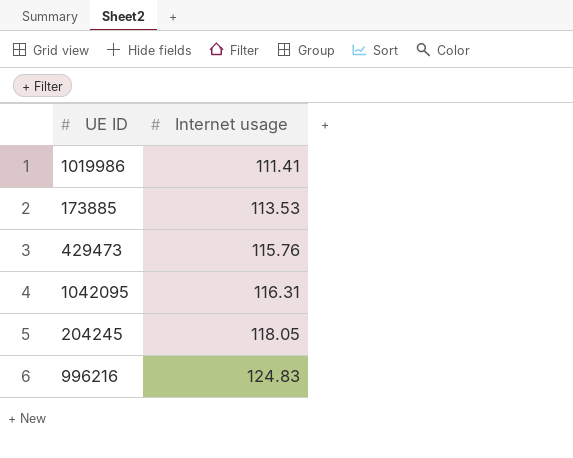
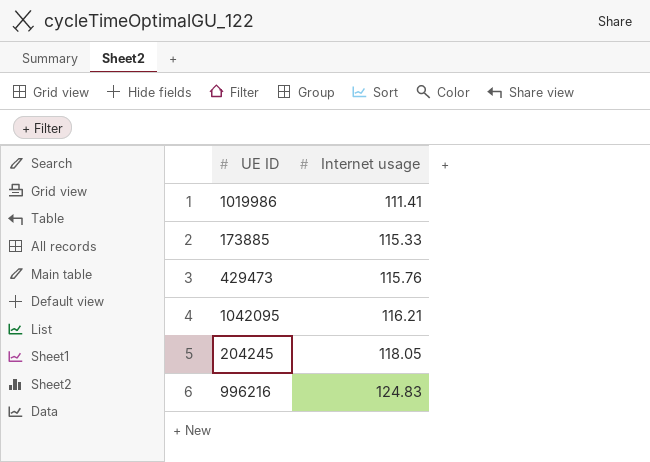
173885 | Internet usage: 113.53 -> 115.33
1042095 | Internet usage: 116.31 -> 116.21

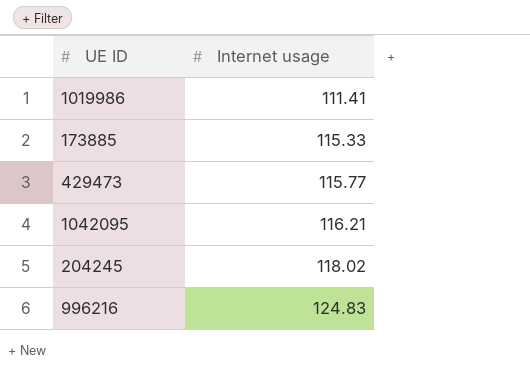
429473 | Internet usage: 115.76 -> 115.77
204245 | Internet usage: 118.05 -> 118.02

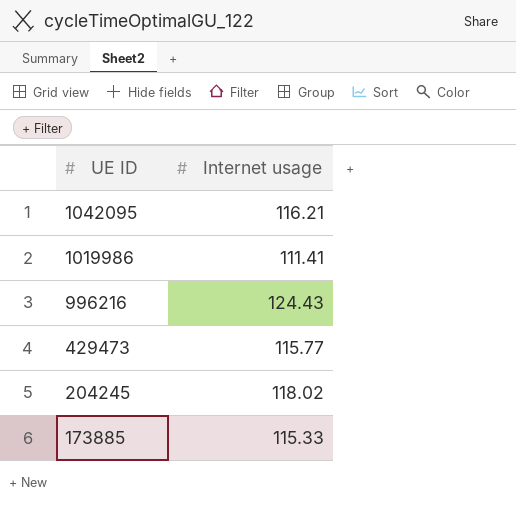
row order: Internet usage ascending -> UE ID descending
996216 | Internet usage: 124.83 -> 124.43

